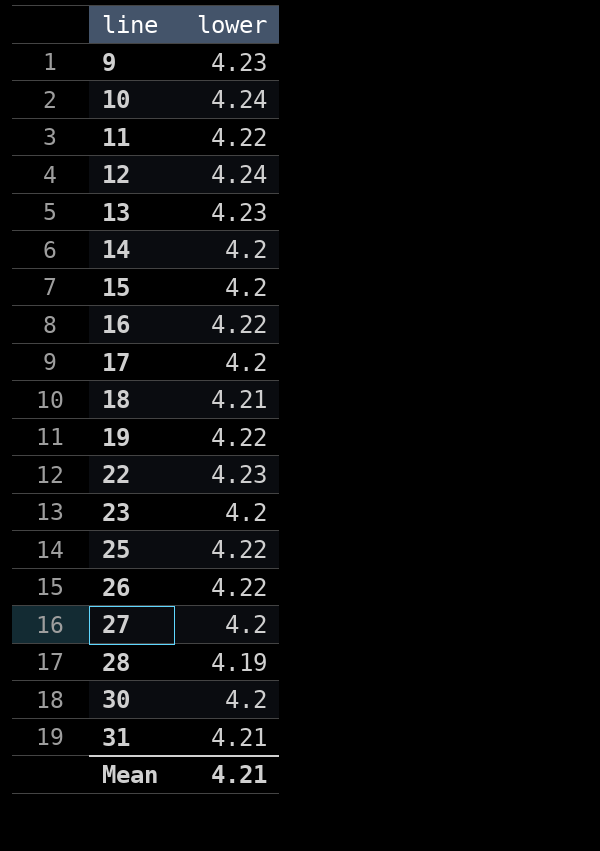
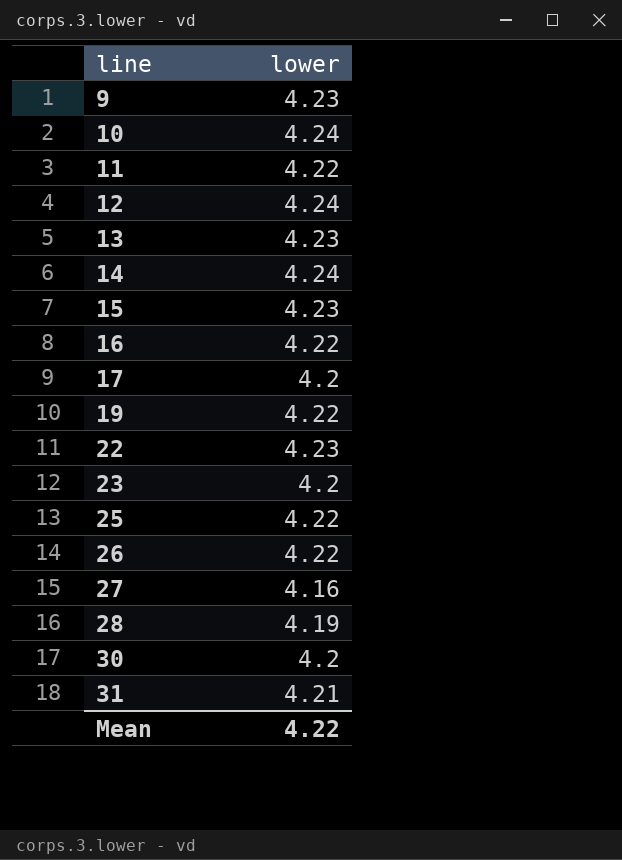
row 18: 4.21 -> none
14 | lower: 4.2 -> 4.24
15 | lower: 4.2 -> 4.23
27 | lower: 4.2 -> 4.16
Mean | lower: 4.21 -> 4.22

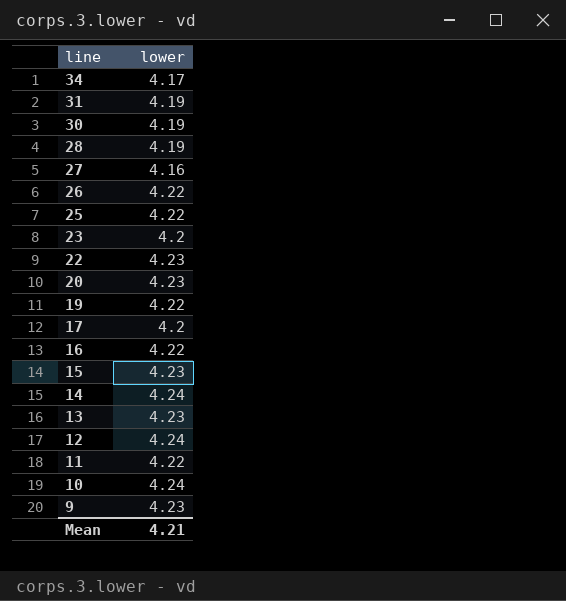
row order: line ascending -> line descending
row 34: none -> 4.17
31 | lower: 4.21 -> 4.19
30 | lower: 4.2 -> 4.19
row 20: none -> 4.23
Mean | lower: 4.22 -> 4.21

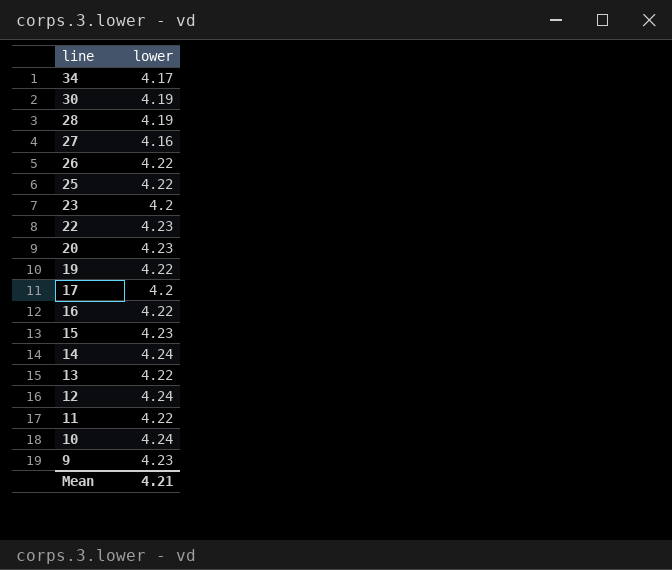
row 31: 4.19 -> none
13 | lower: 4.23 -> 4.22

